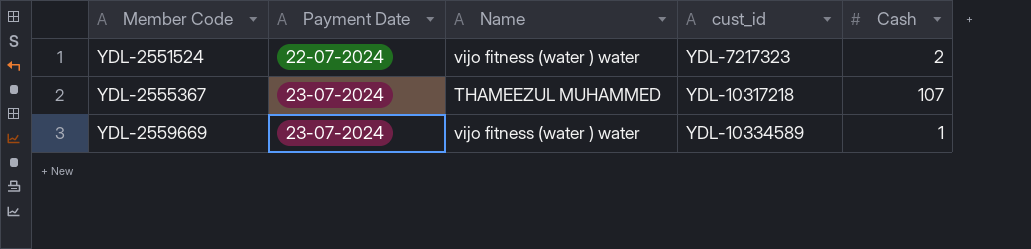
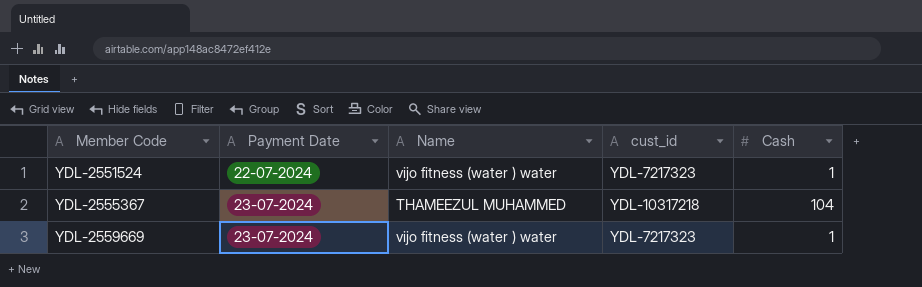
YDL-2551524 | Cash: 2 -> 1
YDL-2555367 | Cash: 107 -> 104
YDL-2559669 | cust_id: YDL-10334589 -> YDL-7217323

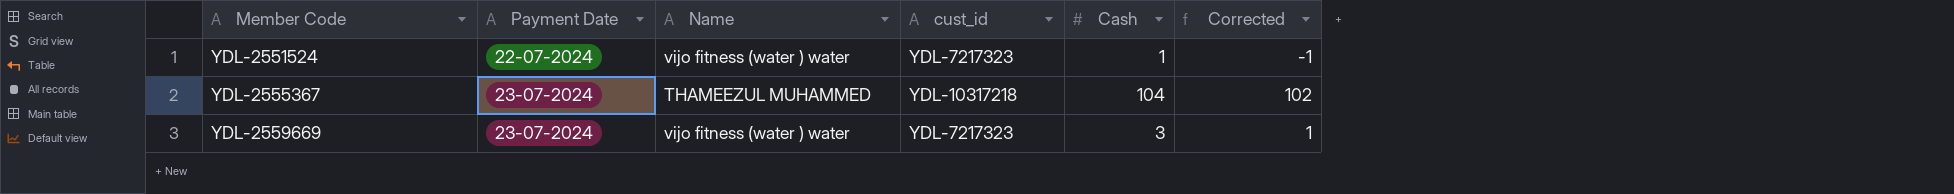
column Corrected | formula: none -> [Cash] - 2
YDL-2559669 | Cash: 1 -> 3

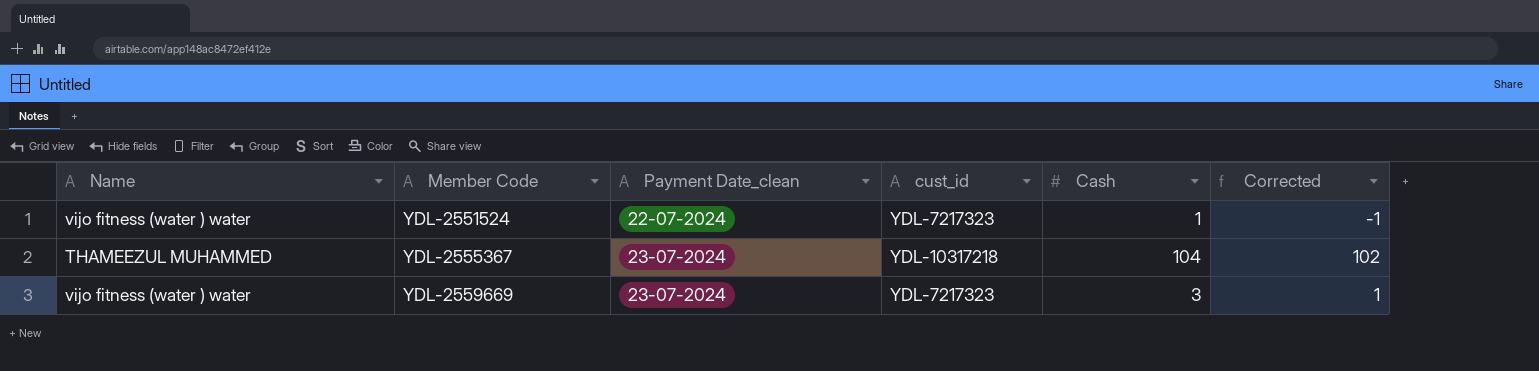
column Name | position: 3 -> 1
column name: Payment Date -> Payment Date_clean

